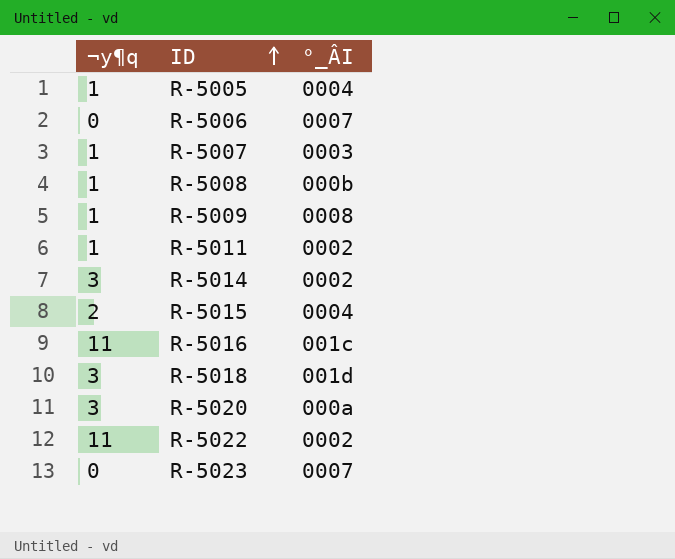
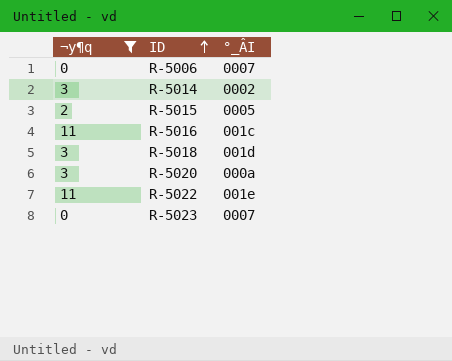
filter: none -> ¬y¶q != 1
R-5015 | °_ÂI: 0004 -> 0005
R-5022 | °_ÂI: 0002 -> 001e

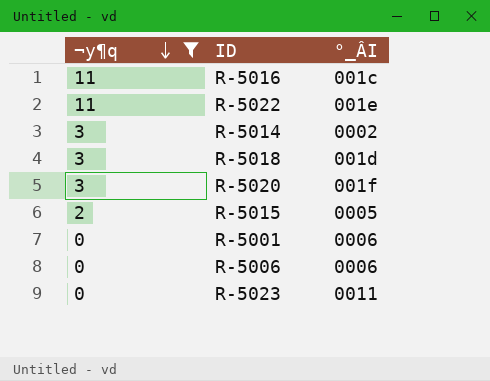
row order: ID ascending -> ¬y¶q descending
R-5020 | °_ÂI: 000a -> 001f
row R-5001: none -> 0 | 0006
R-5006 | °_ÂI: 0007 -> 0006
R-5023 | °_ÂI: 0007 -> 0011

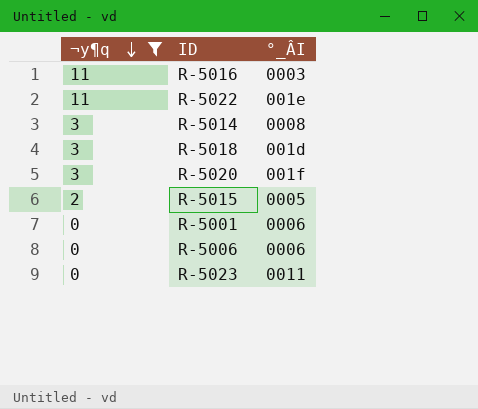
R-5016 | °_ÂI: 001c -> 0003
R-5014 | °_ÂI: 0002 -> 0008

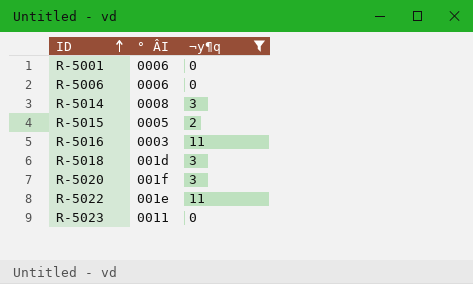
row order: ¬y¶q descending -> ID ascending
column name: °_ÂI -> ° ÂI
column ¬y¶q | position: 1 -> 3

